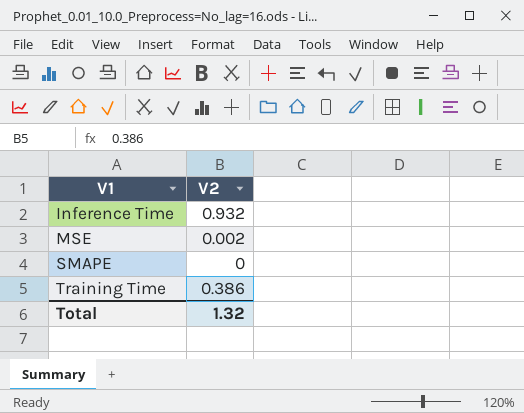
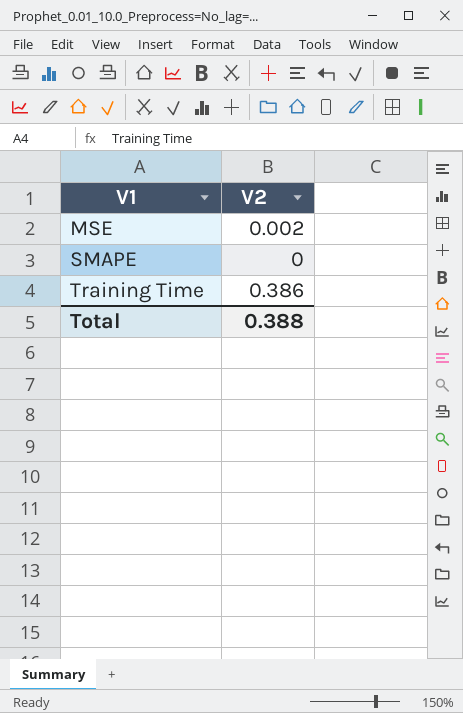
row Inference Time: 0.932 -> none
Total | V2: 1.32 -> 0.388

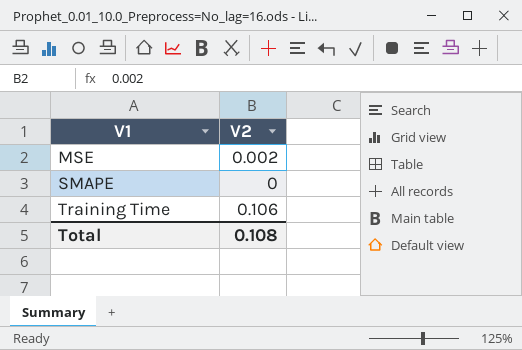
Training Time | V2: 0.386 -> 0.106
Total | V2: 0.388 -> 0.108

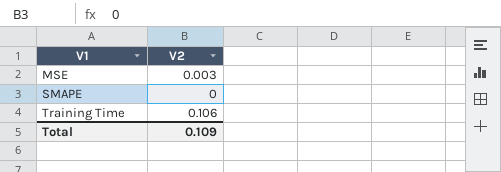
MSE | V2: 0.002 -> 0.003
Total | V2: 0.108 -> 0.109

